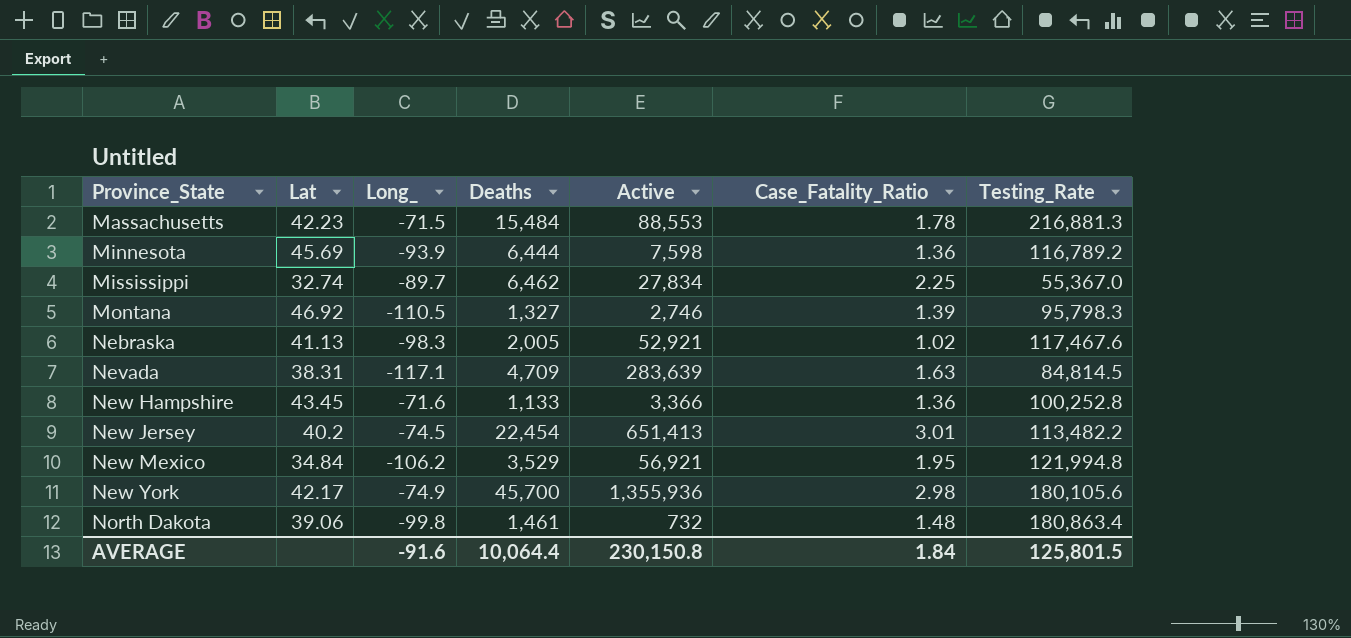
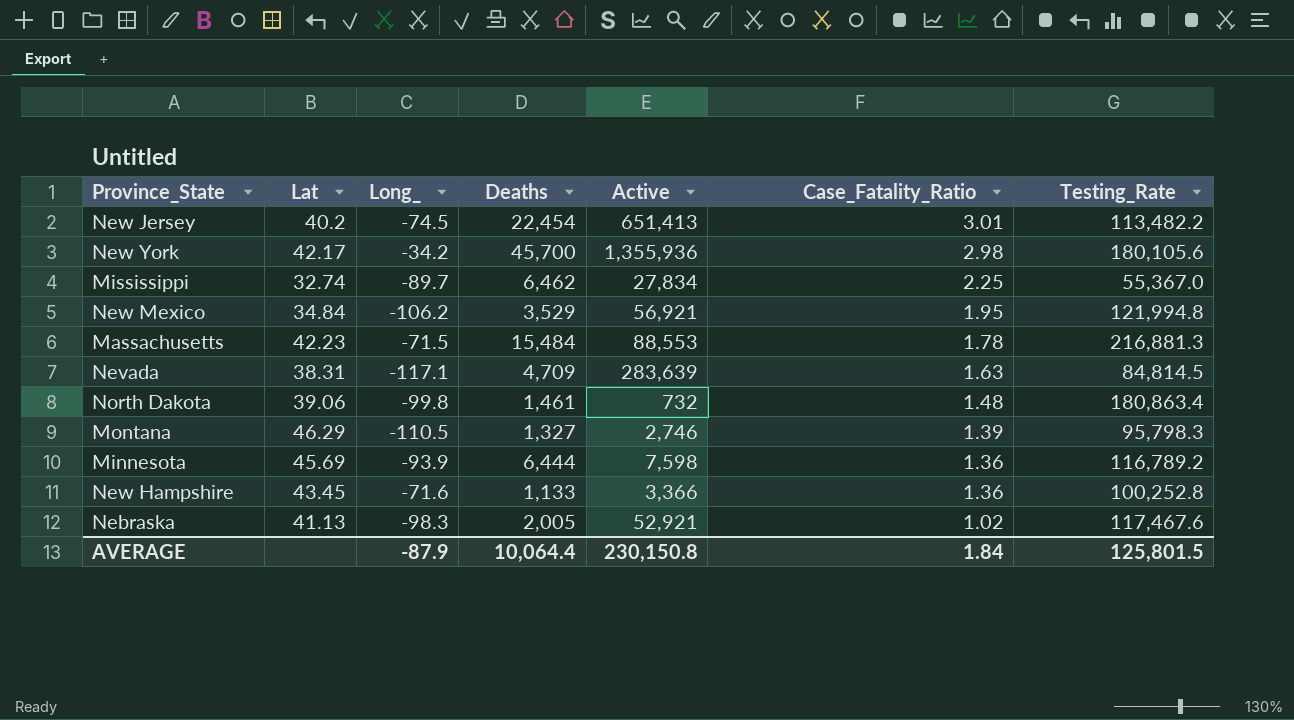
row order: Province_State ascending -> Case_Fatality_Ratio descending
New York | Long_: -74.9 -> -34.2
Montana | Lat: 46.92 -> 46.29
AVERAGE | Long_: -91.6 -> -87.9

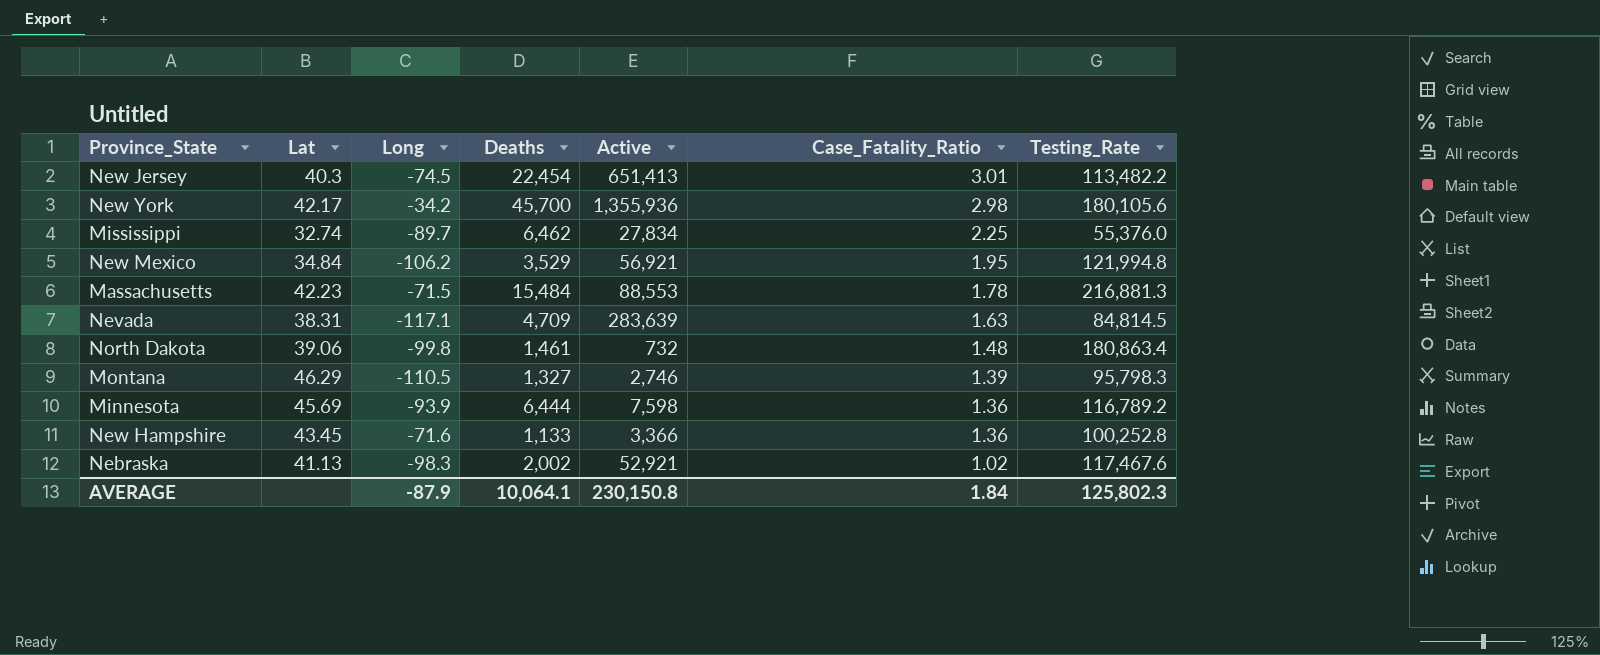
column name: Long_ -> Long
New Jersey | Lat: 40.2 -> 40.3
Mississippi | Testing_Rate: 55,367.0 -> 55,376.0
Nebraska | Deaths: 2,005 -> 2,002
AVERAGE | Deaths: 10,064.4 -> 10,064.1
AVERAGE | Testing_Rate: 125,801.5 -> 125,802.3

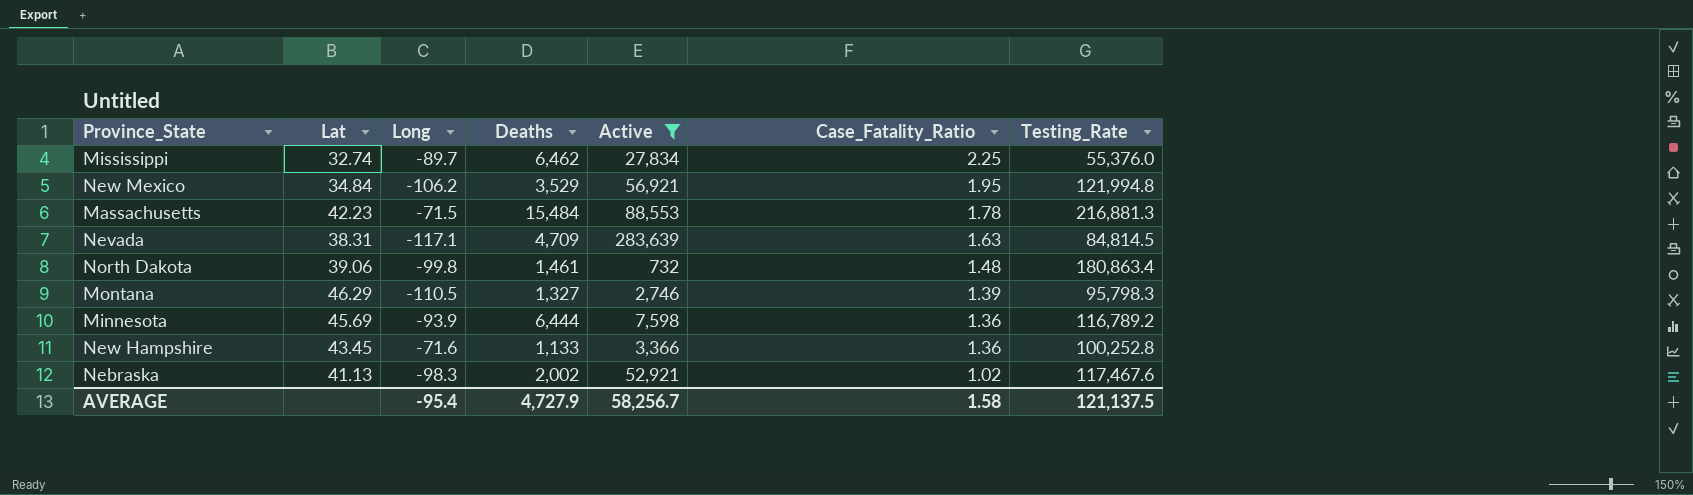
filter: none -> Active <= 283,639
AVERAGE | Long: -87.9 -> -95.4
AVERAGE | Deaths: 10,064.1 -> 4,727.9
AVERAGE | Active: 230,150.8 -> 58,256.7
AVERAGE | Case_Fatality_Ratio: 1.84 -> 1.58
AVERAGE | Testing_Rate: 125,802.3 -> 121,137.5

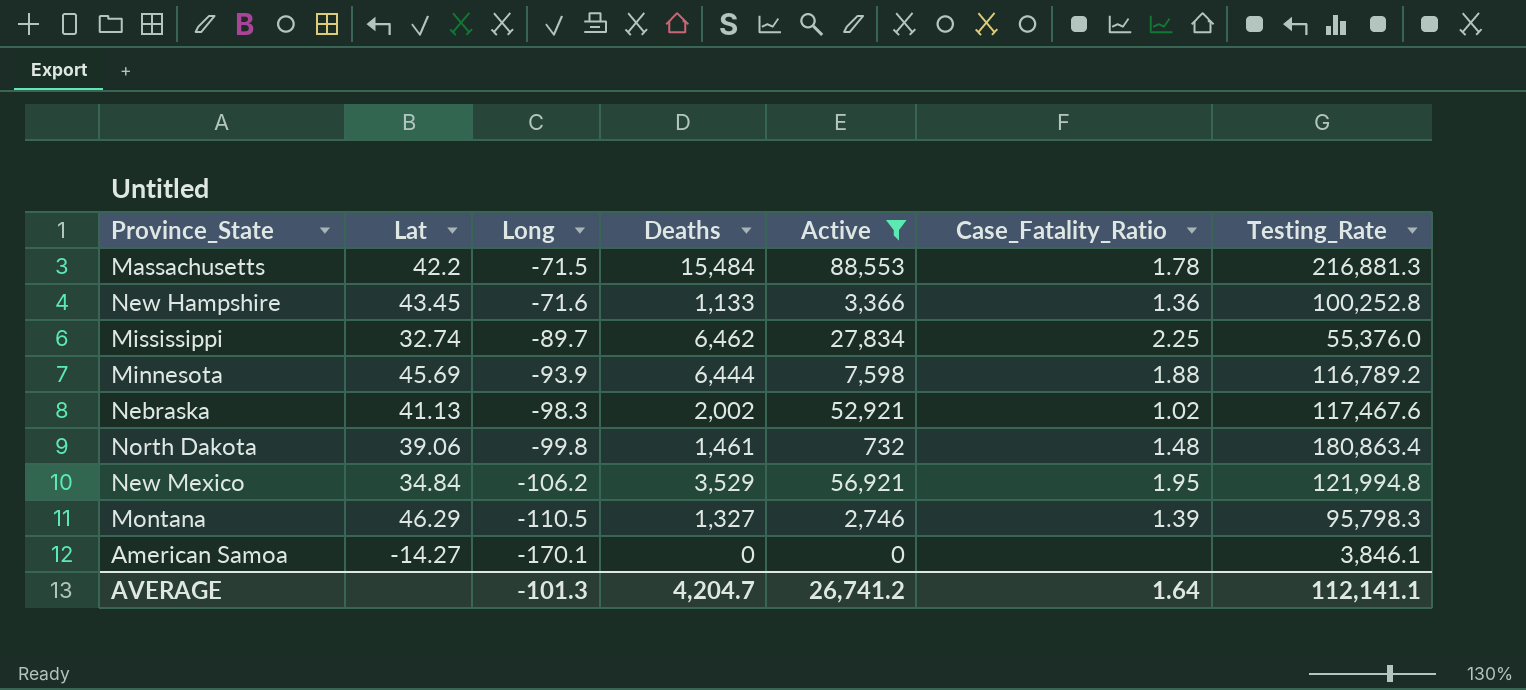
row order: Case_Fatality_Ratio descending -> Long descending
row Nevada: 38.31 | -117.1 | 4,709 | 283,639 | 1.63 | 84,814.5 -> none
Massachusetts | Lat: 42.23 -> 42.2
Minnesota | Case_Fatality_Ratio: 1.36 -> 1.88
row American Samoa: none -> -14.27 | -170.1 | 0 | 0 | none | 3,846.1
AVERAGE | Long: -95.4 -> -101.3
AVERAGE | Deaths: 4,727.9 -> 4,204.7
AVERAGE | Active: 58,256.7 -> 26,741.2
AVERAGE | Case_Fatality_Ratio: 1.58 -> 1.64
AVERAGE | Testing_Rate: 121,137.5 -> 112,141.1

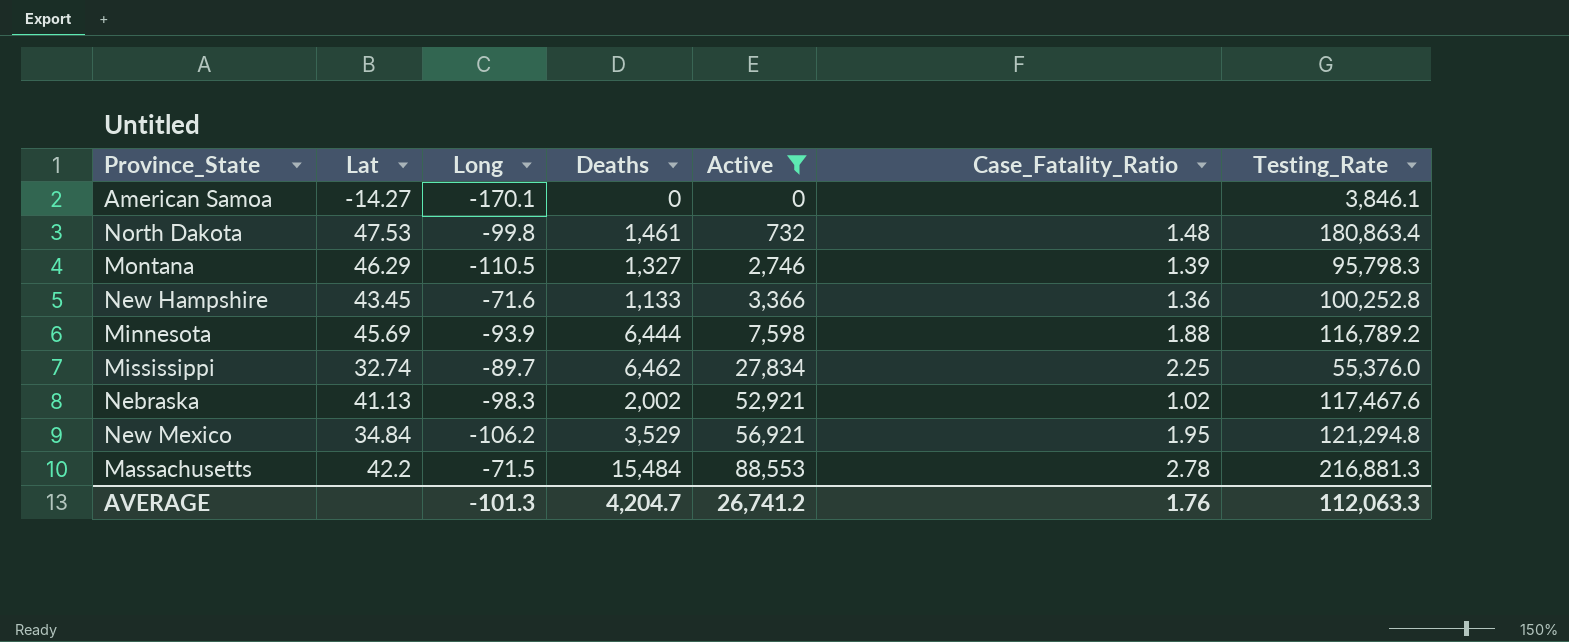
row order: Long descending -> Active ascending
North Dakota | Lat: 39.06 -> 47.53
New Mexico | Testing_Rate: 121,994.8 -> 121,294.8
Massachusetts | Case_Fatality_Ratio: 1.78 -> 2.78
AVERAGE | Case_Fatality_Ratio: 1.64 -> 1.76
AVERAGE | Testing_Rate: 112,141.1 -> 112,063.3

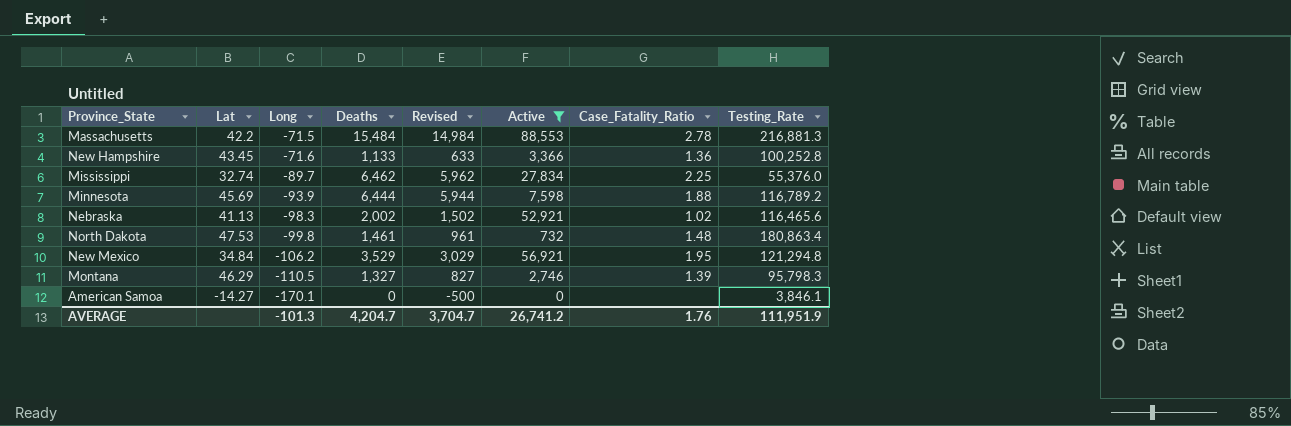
row order: Active ascending -> Long descending
column Revised | formula: none -> [Deaths] - 500
Nebraska | Testing_Rate: 117,467.6 -> 116,465.6
AVERAGE | Testing_Rate: 112,063.3 -> 111,951.9

